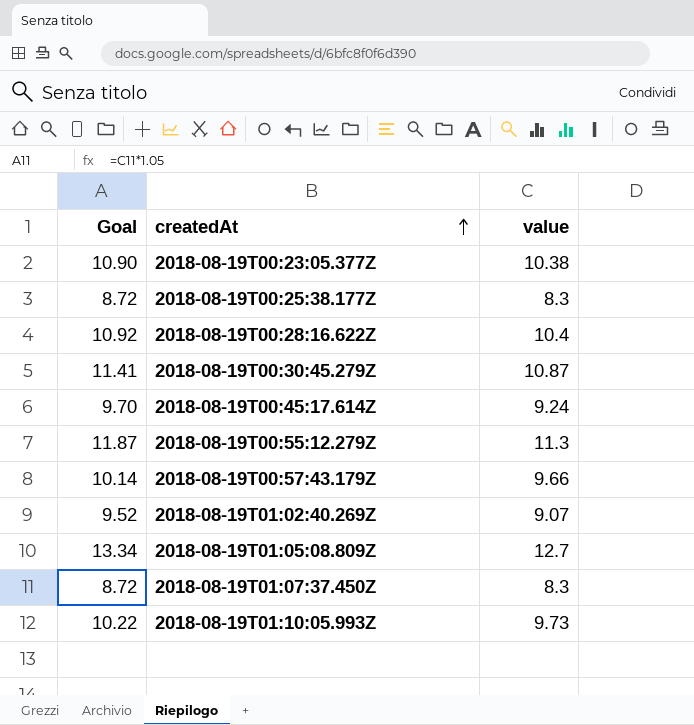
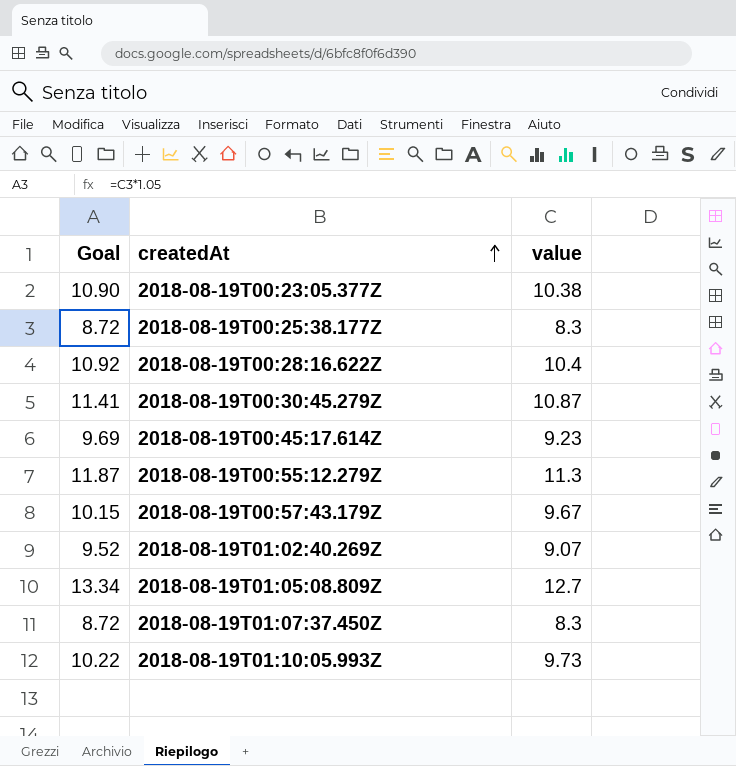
2018-08-19T00:45:17.614Z | Goal: 9.70 -> 9.69
2018-08-19T00:45:17.614Z | value: 9.24 -> 9.23
2018-08-19T00:57:43.179Z | Goal: 10.14 -> 10.15
2018-08-19T00:57:43.179Z | value: 9.66 -> 9.67

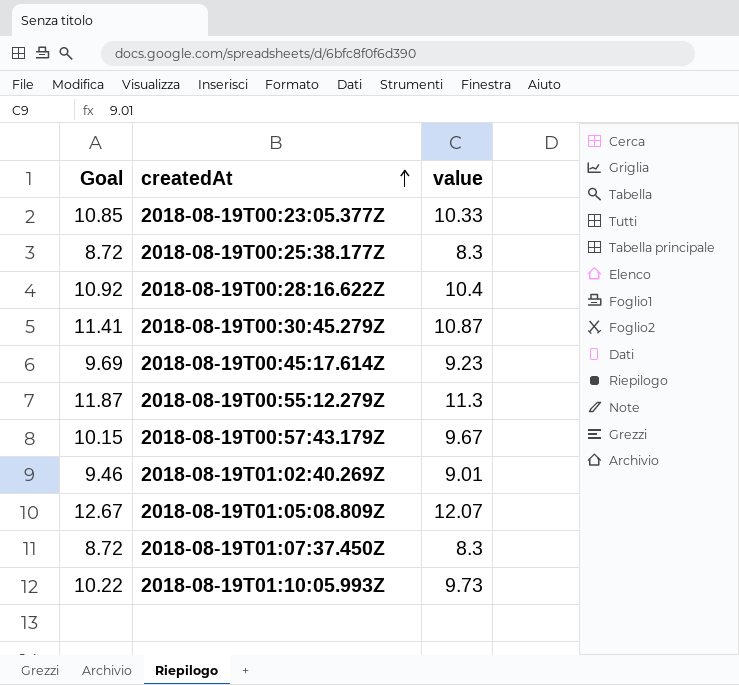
2018-08-19T00:23:05.377Z | Goal: 10.90 -> 10.85
2018-08-19T00:23:05.377Z | value: 10.38 -> 10.33
2018-08-19T01:02:40.269Z | Goal: 9.52 -> 9.46
2018-08-19T01:02:40.269Z | value: 9.07 -> 9.01
2018-08-19T01:05:08.809Z | Goal: 13.34 -> 12.67
2018-08-19T01:05:08.809Z | value: 12.7 -> 12.07

